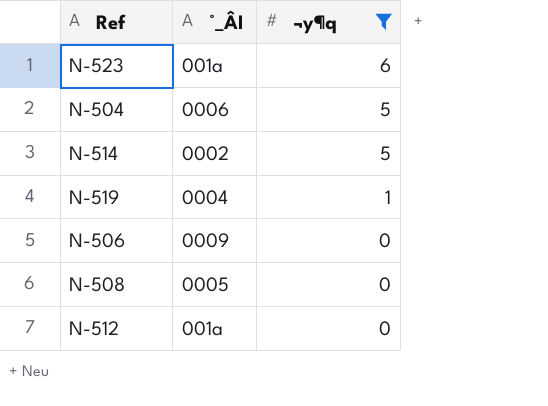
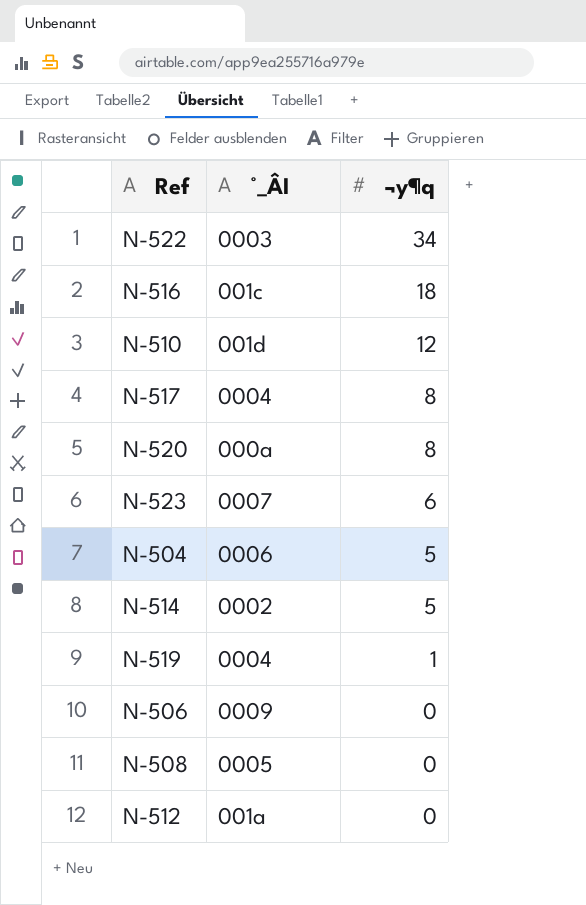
filter: ¬y¶q <= 6 -> none
N-523 | °_ÂI: 001a -> 0007

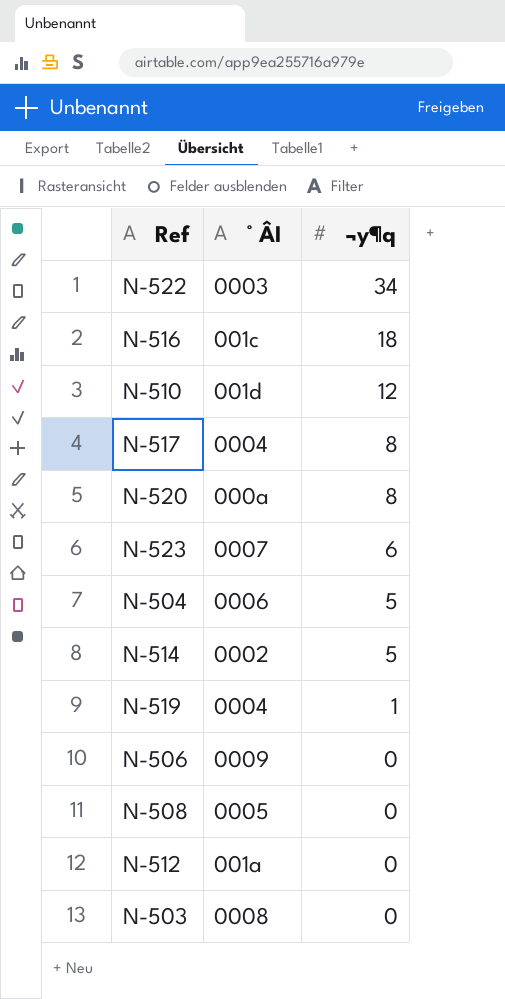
column name: °_ÂI -> ° ÂI
row N-503: none -> 0008 | 0

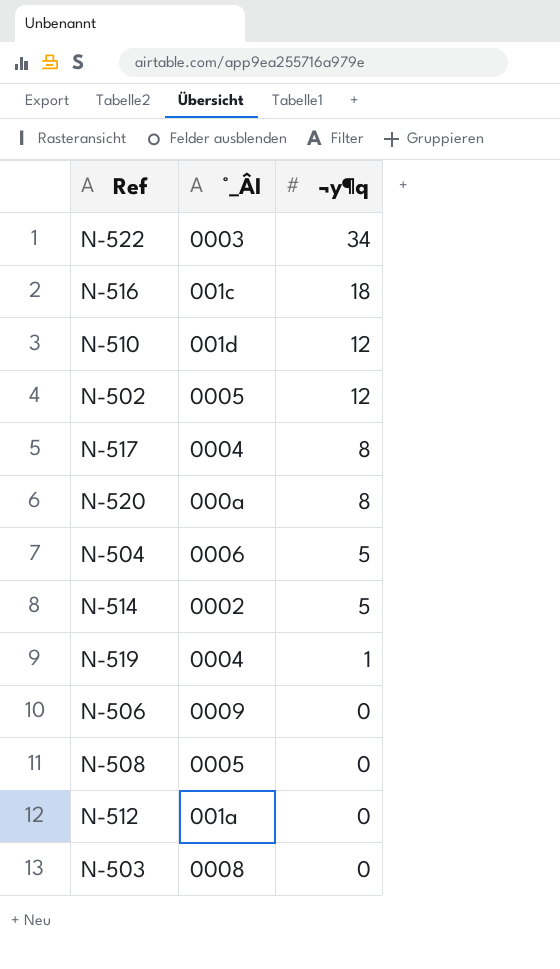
column name: ° ÂI -> °_ÂI
row N-523: 0007 | 6 -> none
row N-502: none -> 0005 | 12

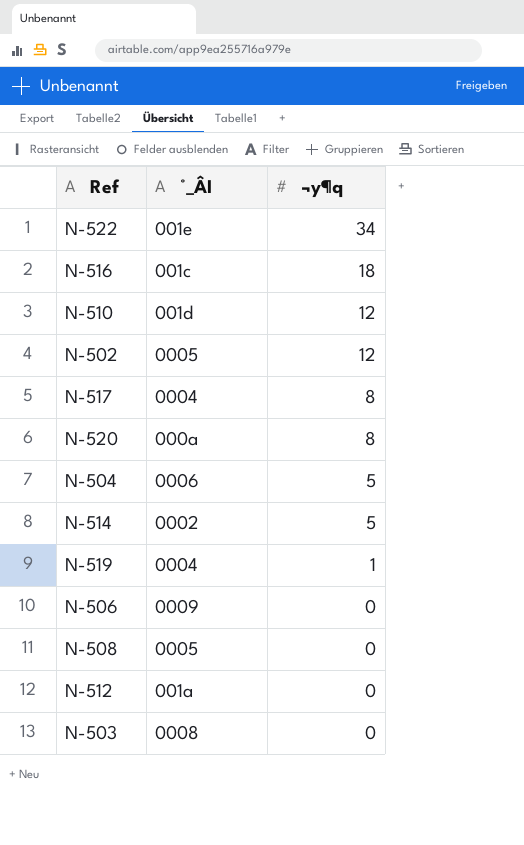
N-522 | °_ÂI: 0003 -> 001e

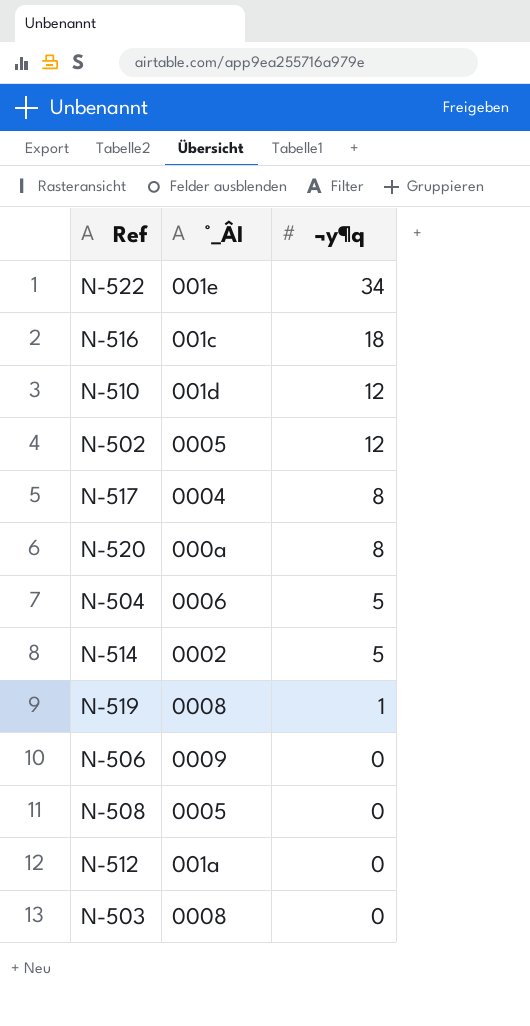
N-519 | °_ÂI: 0004 -> 0008

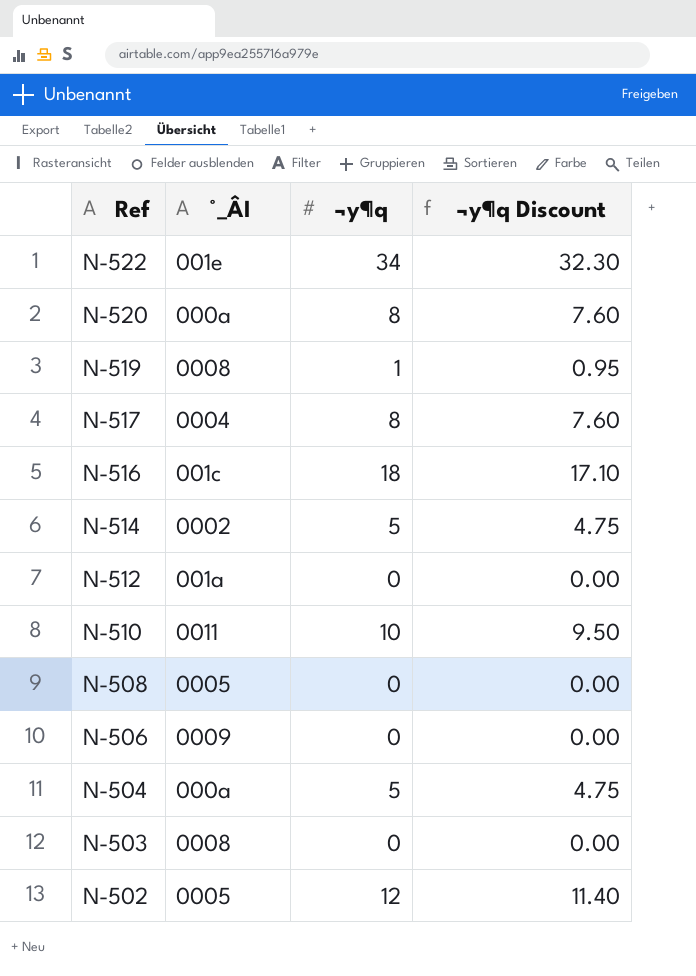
row order: ¬y¶q descending -> Ref descending
column ¬y¶q Discount | formula: none -> [¬y¶q] * 0.95
N-510 | °_ÂI: 001d -> 0011
N-510 | ¬y¶q: 12 -> 10
N-504 | °_ÂI: 0006 -> 000a

